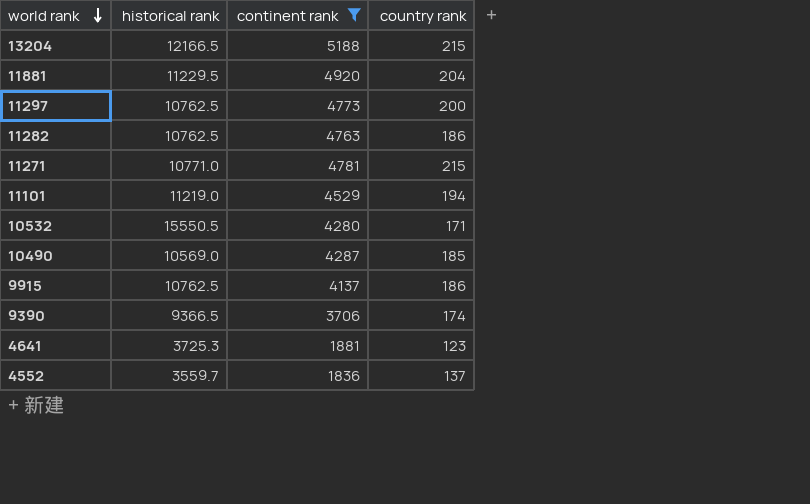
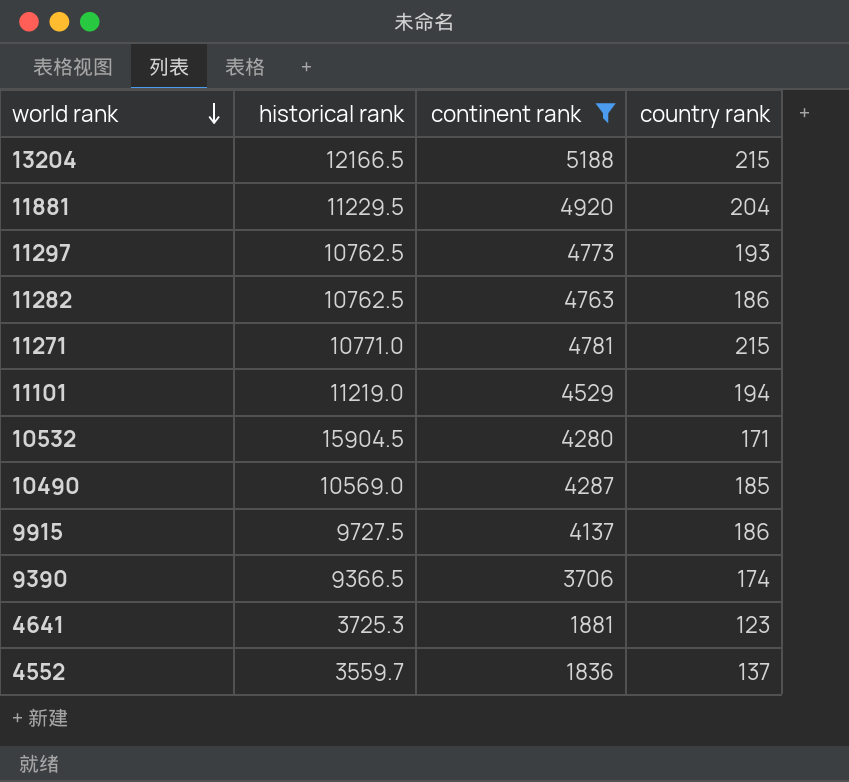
11297 | country rank: 200 -> 193
10532 | historical rank: 15550.5 -> 15904.5
9915 | historical rank: 10762.5 -> 9727.5

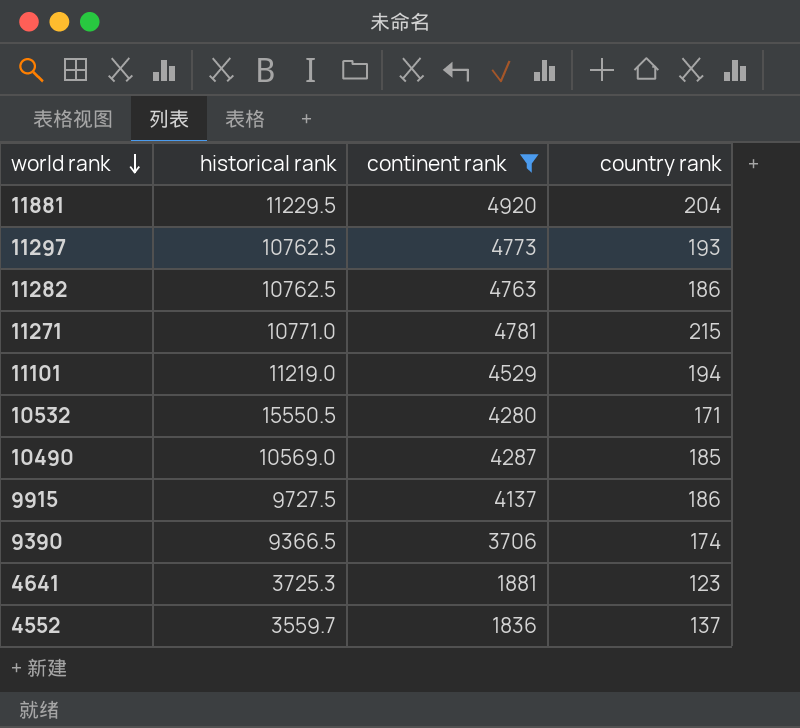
row 13204: 12166.5 | 5188 | 215 -> none
10532 | historical rank: 15904.5 -> 15550.5

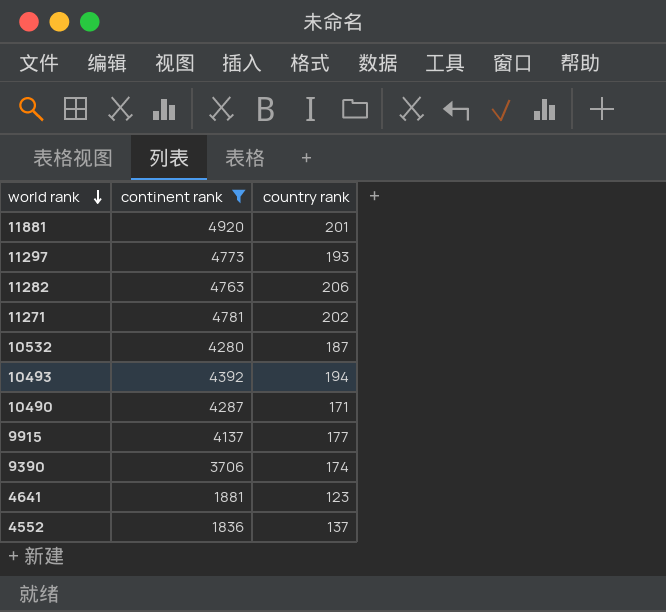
column historical rank | position: 2 -> none
row 11101: 11219.0 | 4529 | 194 -> none
11881 | country rank: 204 -> 201
11282 | country rank: 186 -> 206
11271 | country rank: 215 -> 202
10532 | country rank: 171 -> 187
row 10493: none -> 4392 | 194
10490 | country rank: 185 -> 171
9915 | country rank: 186 -> 177

